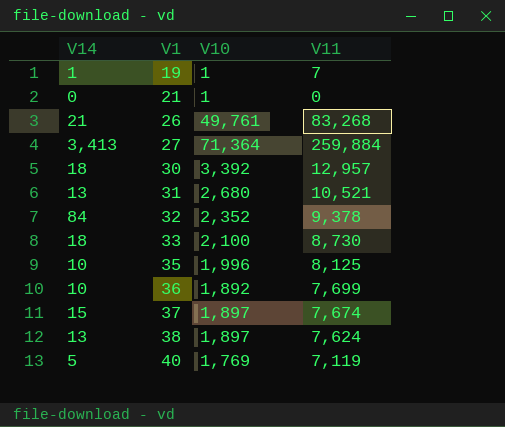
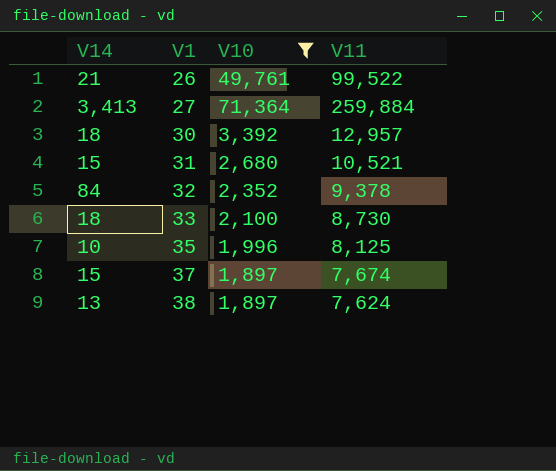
filter: none -> V10 >= 1,897
26 | V11: 83,268 -> 99,522
31 | V14: 13 -> 15

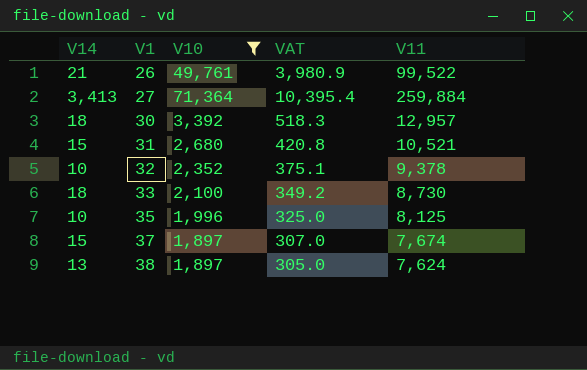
column VAT | formula: none -> [V11] * 0.04
32 | V14: 84 -> 10

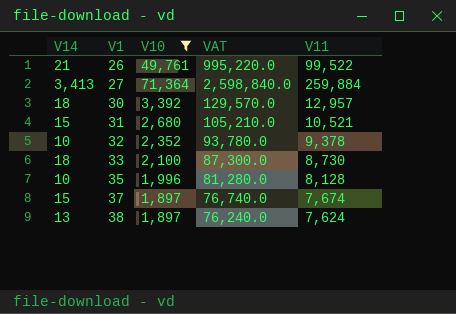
column VAT | formula: [V11] * 0.04 -> [V11] * 10
35 | V11: 8,125 -> 8,128

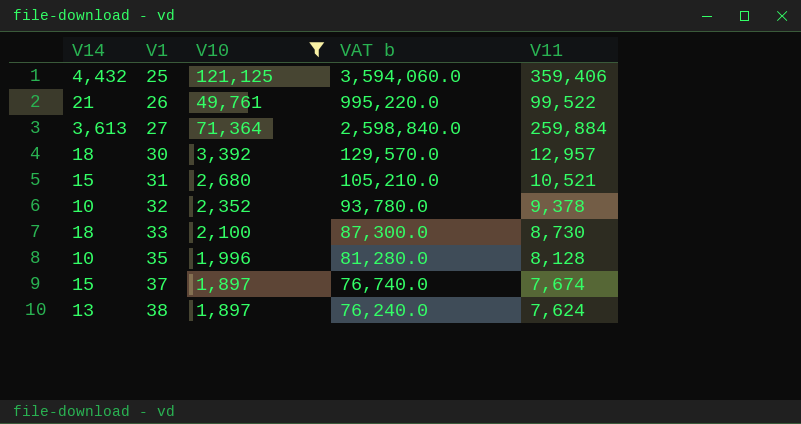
column name: VAT -> VAT b
row 25: none -> 4,432 | 121,125 | 3,594,060.0 | 359,406
27 | V14: 3,413 -> 3,613

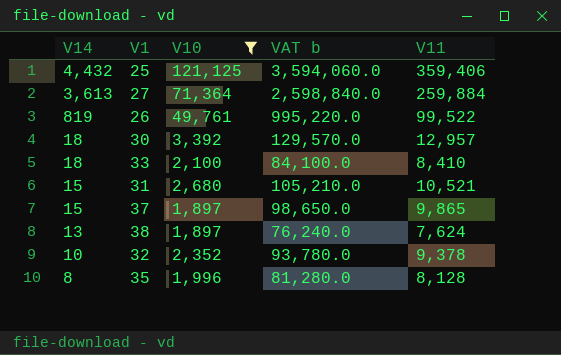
row order: V1 ascending -> V14 descending
26 | V14: 21 -> 819
33 | VAT b: 87,300.0 -> 84,100.0
33 | V11: 8,730 -> 8,410
37 | VAT b: 76,740.0 -> 98,650.0
37 | V11: 7,674 -> 9,865
35 | V14: 10 -> 8

